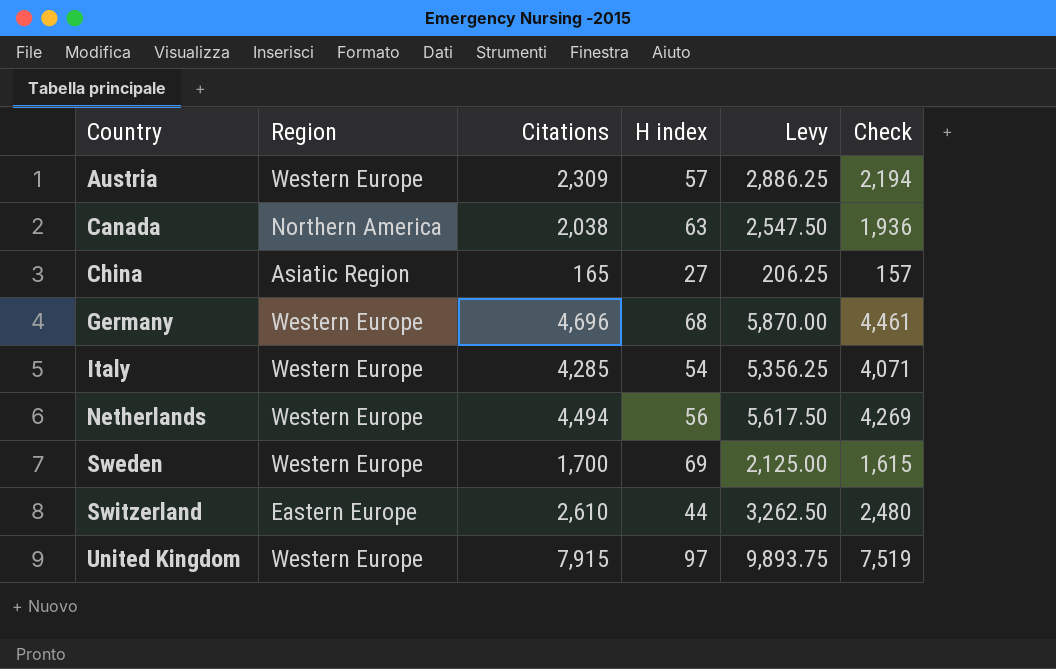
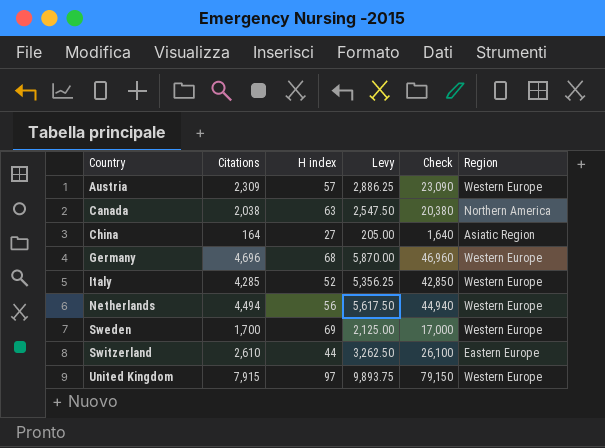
column Check | formula: [Citations] * 0.95 -> [Citations] * 10
column Region | position: 2 -> 6
China | Citations: 165 -> 164
China | Levy: 206.25 -> 205.00
Italy | H index: 54 -> 52

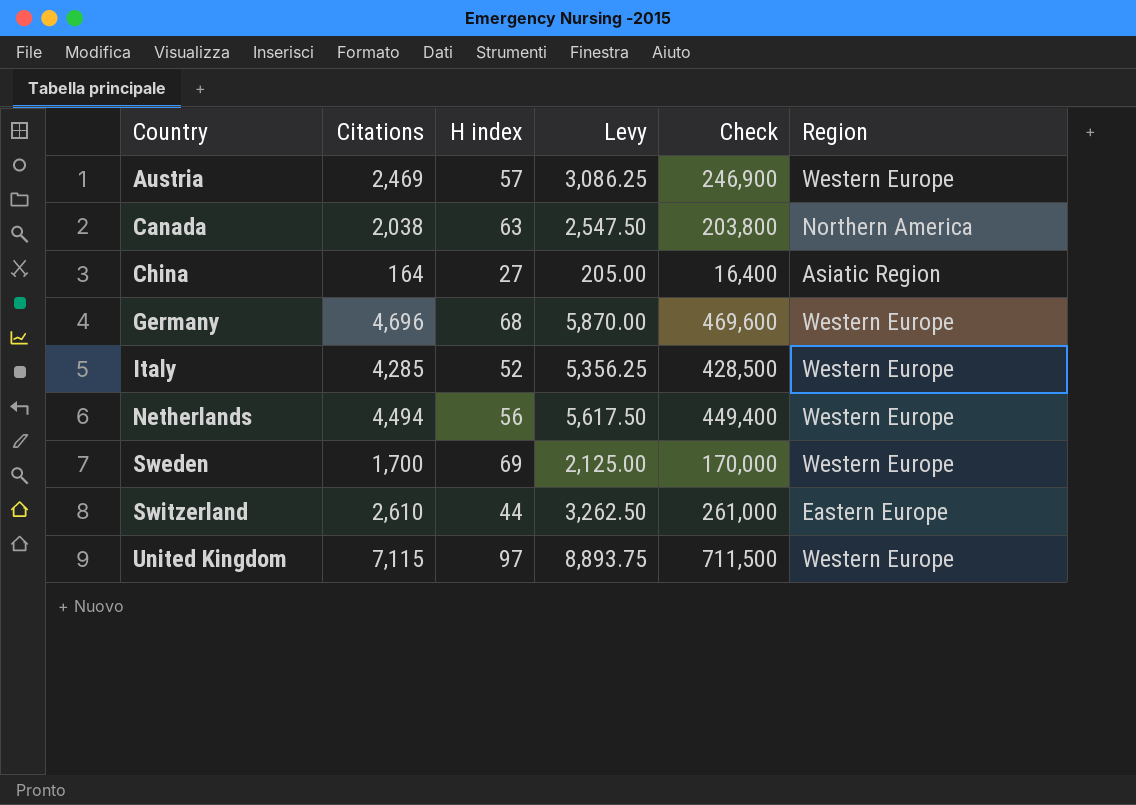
column Check | formula: [Citations] * 10 -> [Citations] * 100
Austria | Citations: 2,309 -> 2,469
Austria | Levy: 2,886.25 -> 3,086.25
United Kingdom | Citations: 7,915 -> 7,115
United Kingdom | Levy: 9,893.75 -> 8,893.75

